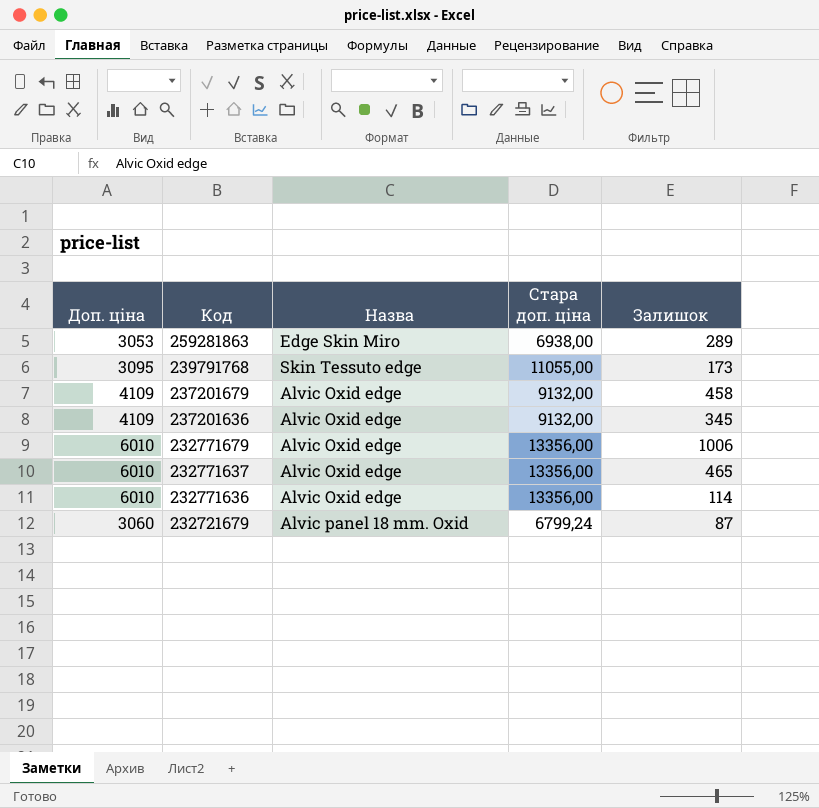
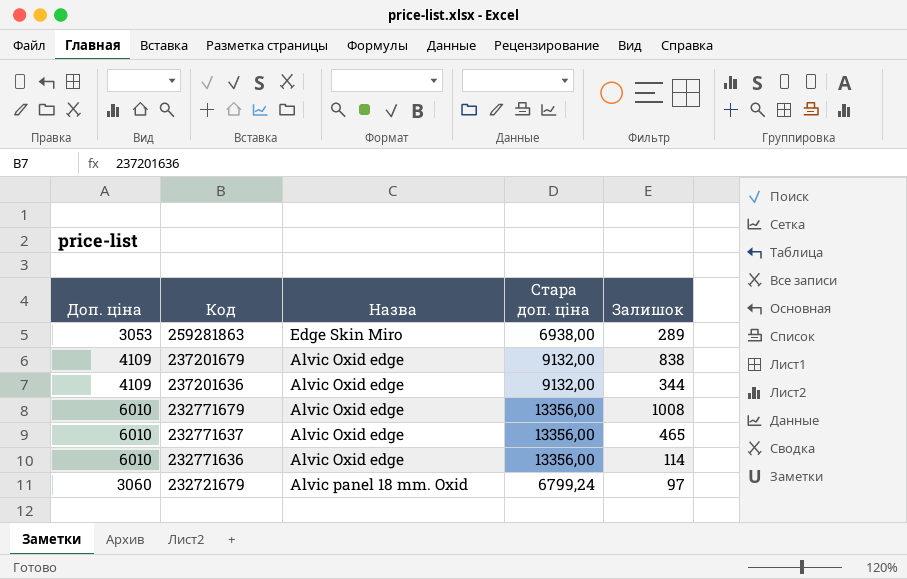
row 239791768: 3095 | Skin Tessuto edge | 11055,00 | 173 -> none
237201679 | Залишок: 458 -> 838
237201636 | Залишок: 345 -> 344
232771679 | Залишок: 1006 -> 1008
232721679 | Залишок: 87 -> 97

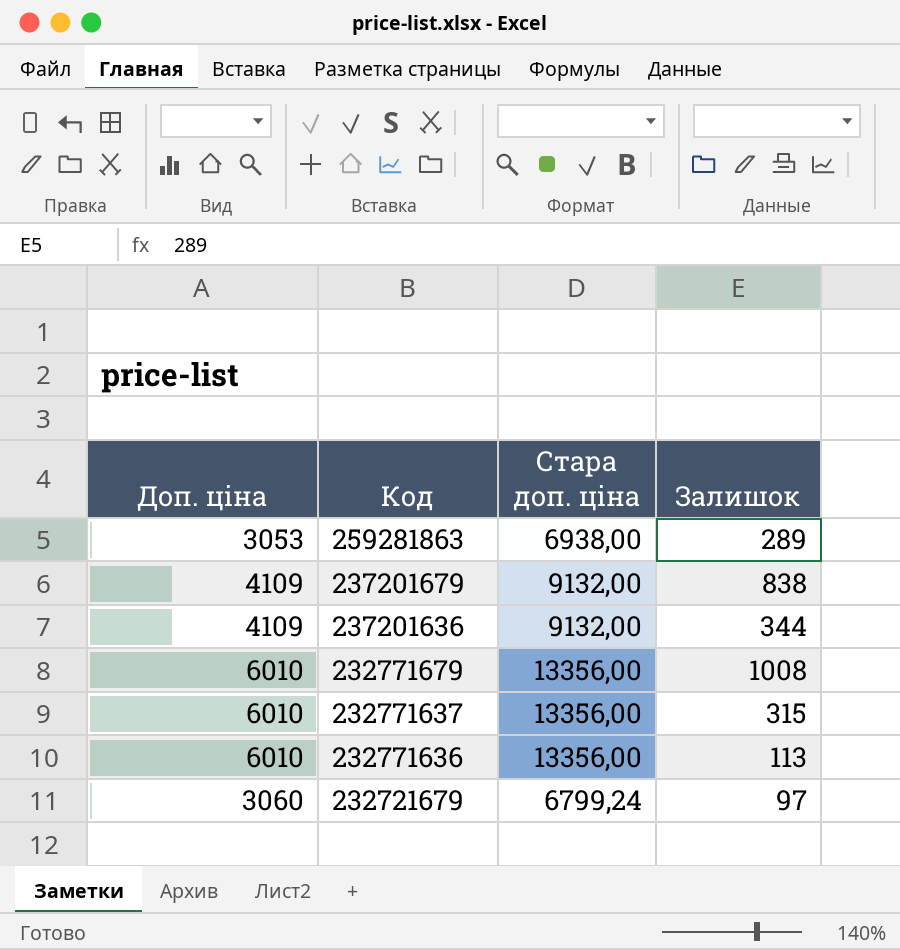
column Назва | position: 3 -> none
232771637 | Залишок: 465 -> 315
232771636 | Залишок: 114 -> 113

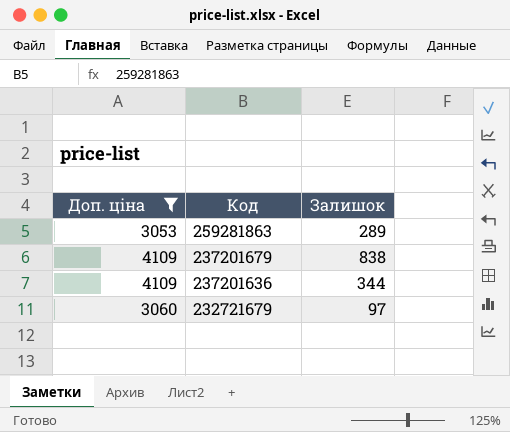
filter: none -> Доп. ціна != 6010
column Стара доп. ціна | position: 3 -> none

